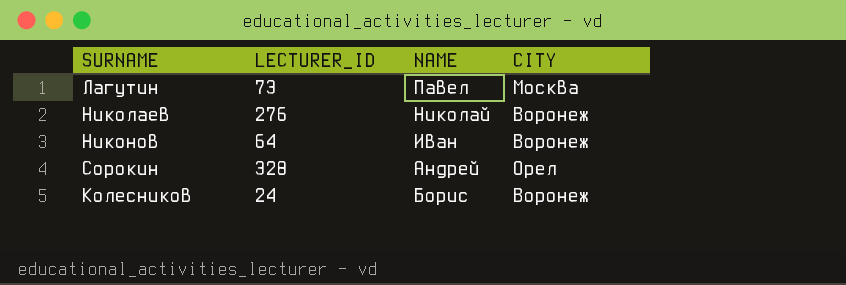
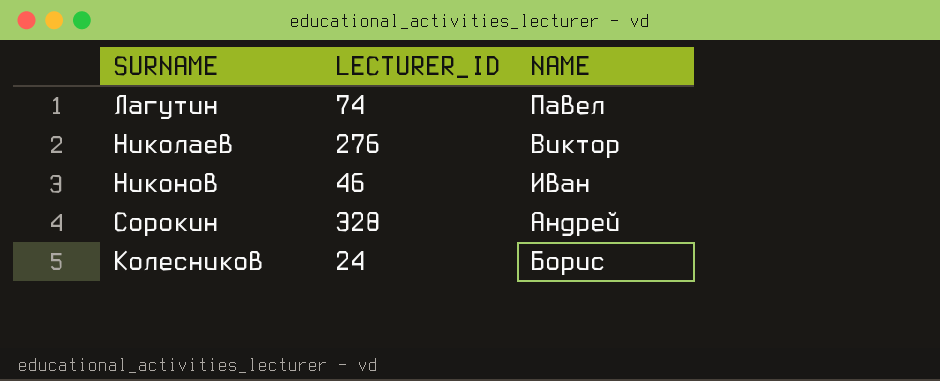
column CITY | position: 4 -> none
Лагутин | LECTURER_ID: 73 -> 74
Николаев | NAME: Николай -> Виктор
Никонов | LECTURER_ID: 64 -> 46

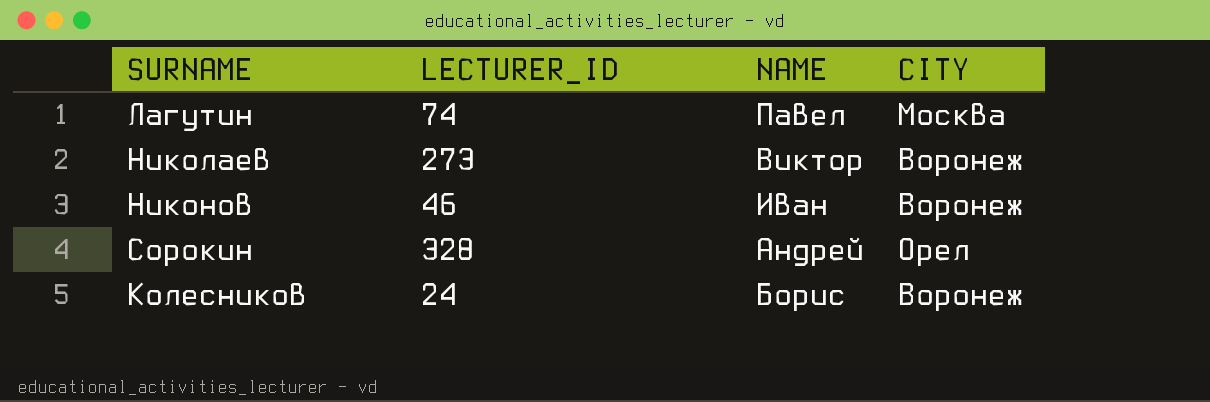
column CITY | position: none -> 4
Николаев | LECTURER_ID: 276 -> 273

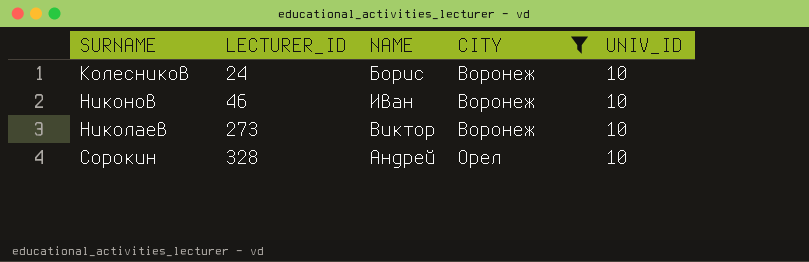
filter: none -> CITY != Москва
row order: none -> LECTURER_ID ascending
column UNIV_ID | position: none -> 5

